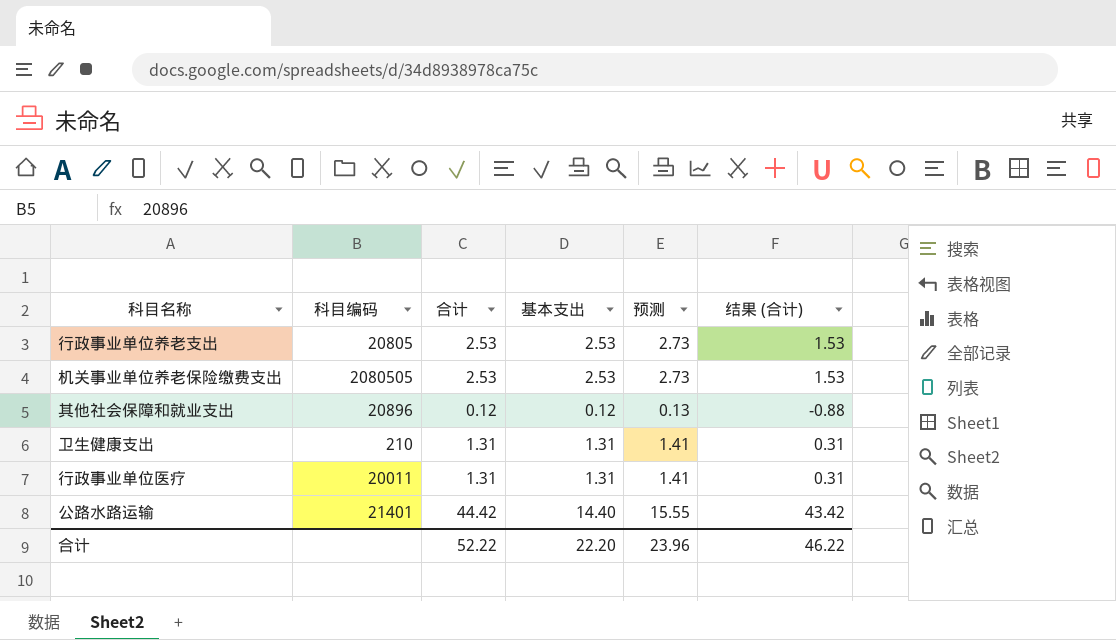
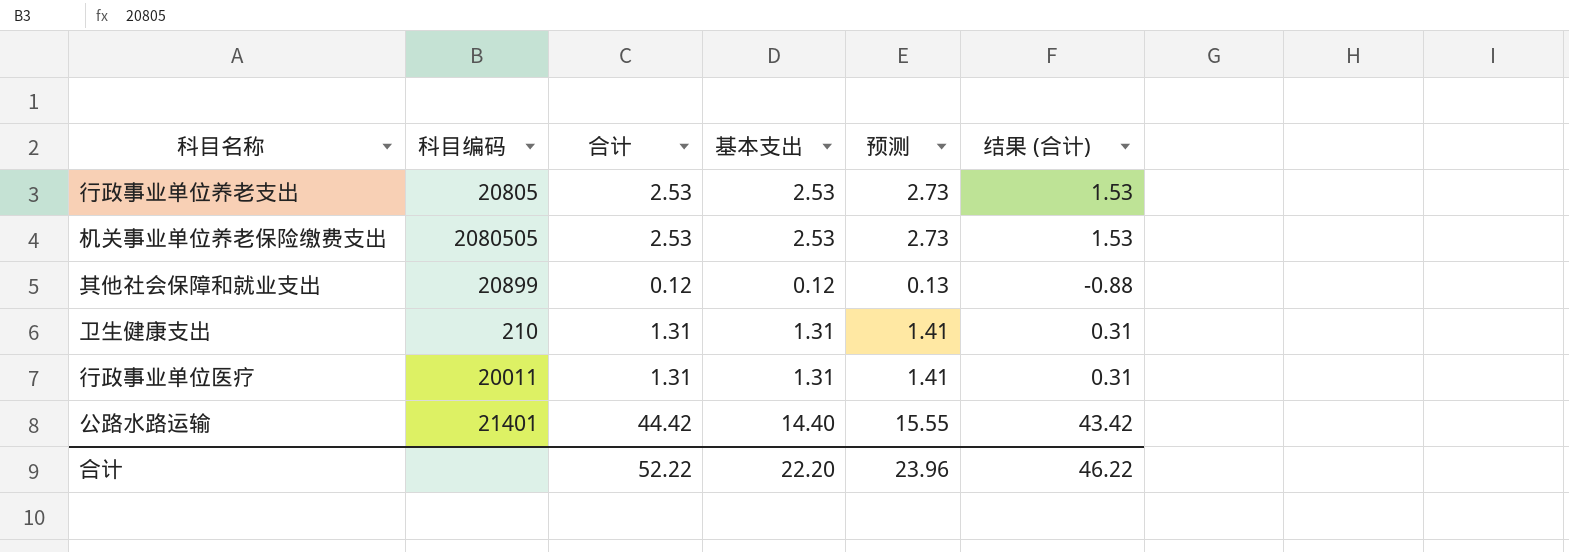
其他社会保障和就业支出 | 科目编码: 20896 -> 20899

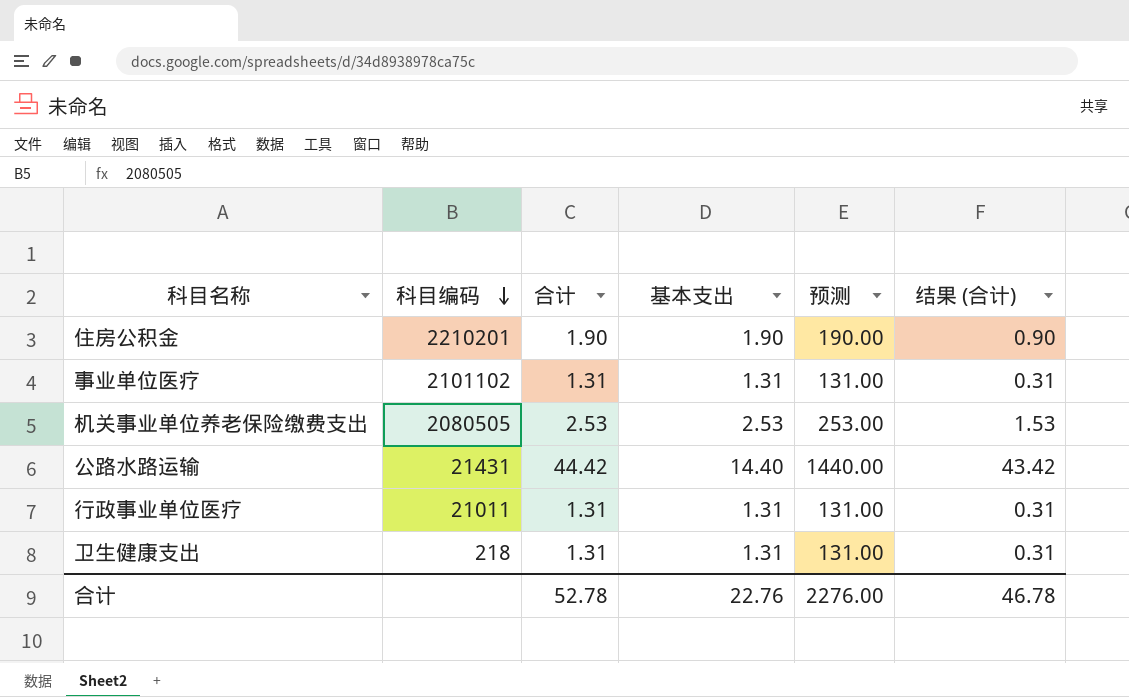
row order: none -> 科目编码 descending
column 预测 | formula: [基本支出] * 1.08 -> [基本支出] * 100
row 行政事业单位养老支出: 20805 | 2.53 | 2.53 | 2.73 | 1.53 -> none
row 其他社会保障和就业支出: 20899 | 0.12 | 0.12 | 0.13 | -0.88 -> none
row 住房公积金: none -> 2210201 | 1.90 | 1.90 | 190.00 | 0.90
row 事业单位医疗: none -> 2101102 | 1.31 | 1.31 | 131.00 | 0.31
公路水路运输 | 科目编码: 21401 -> 21431
行政事业单位医疗 | 科目编码: 20011 -> 21011
卫生健康支出 | 科目编码: 210 -> 218
合计 | 合计: 52.22 -> 52.78
合计 | 基本支出: 22.20 -> 22.76
合计 | 预测: 23.96 -> 2276.00
合计 | 结果 (合计): 46.22 -> 46.78

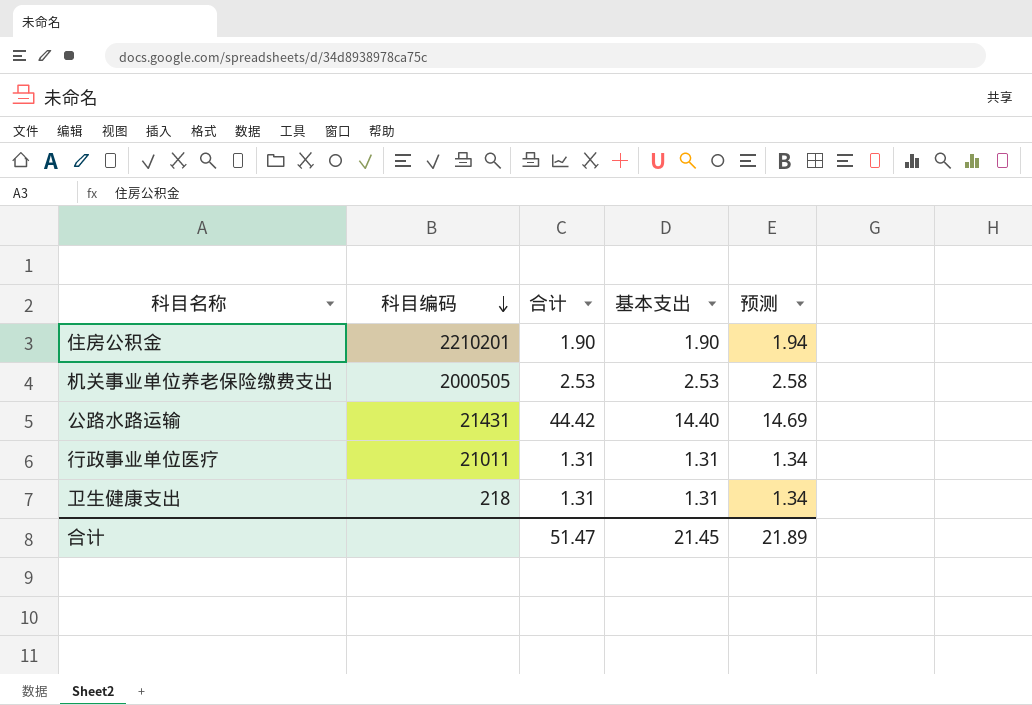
column 结果 (合计) | formula: [合计] - 1 -> none
column 预测 | formula: [基本支出] * 100 -> [基本支出] * 1.02
row 事业单位医疗: 2101102 | 1.31 | 1.31 | 131.00 | 0.31 -> none
机关事业单位养老保险缴费支出 | 科目编码: 2080505 -> 2000505
合计 | 合计: 52.78 -> 51.47
合计 | 基本支出: 22.76 -> 21.45
合计 | 预测: 2276.00 -> 21.89

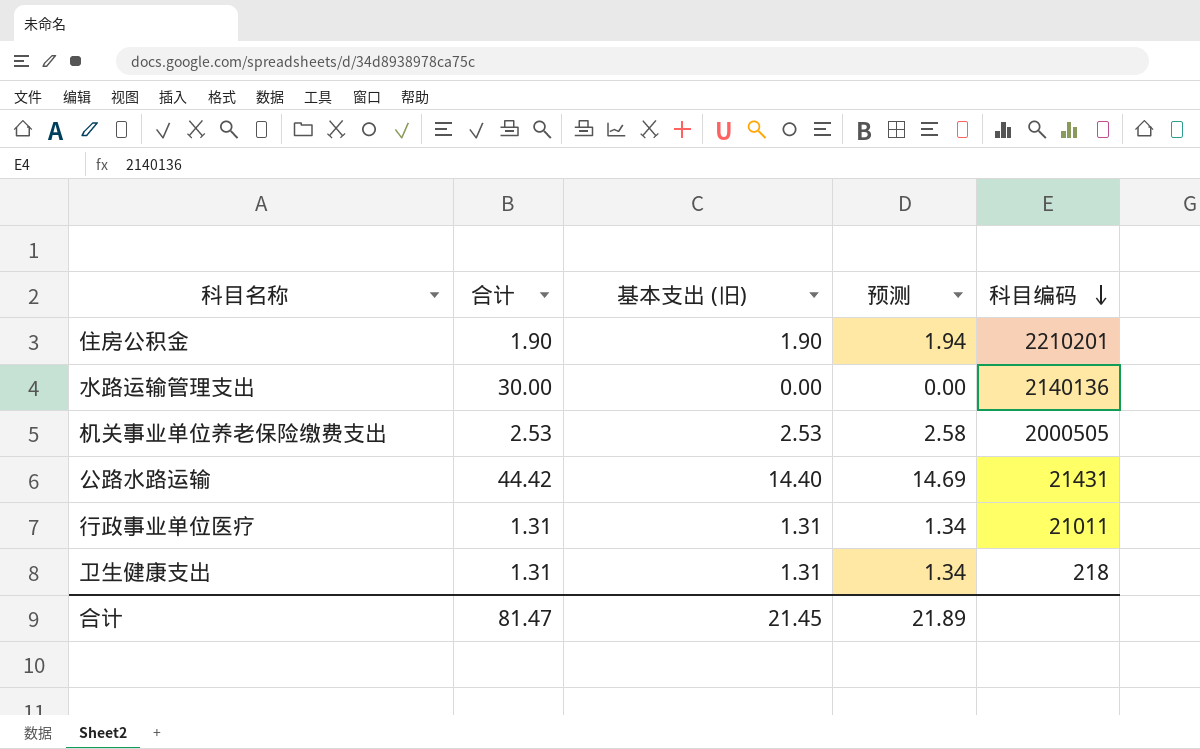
column name: 基本支出 -> 基本支出 (旧)
column 科目编码 | position: 2 -> 5
row 水路运输管理支出: none -> 30.00 | 0.00 | 0.00 | 2140136
合计 | 合计: 51.47 -> 81.47

